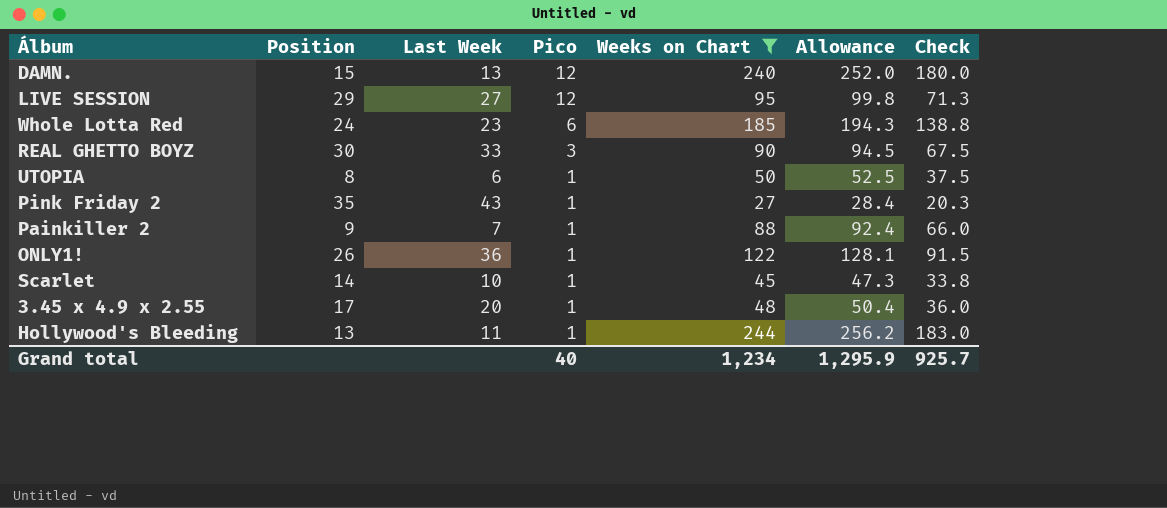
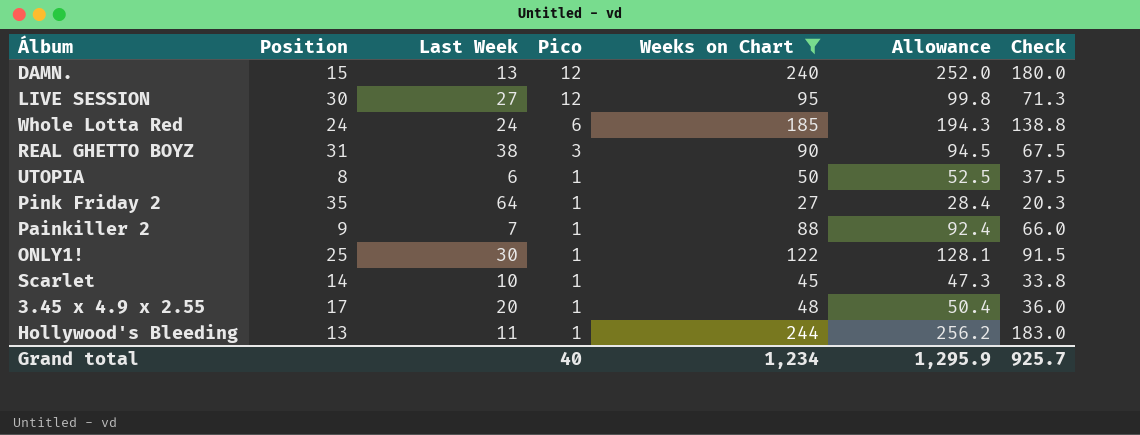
LIVE SESSION | Position: 29 -> 30
Whole Lotta Red | Last Week: 23 -> 24
REAL GHETTO BOYZ | Position: 30 -> 31
REAL GHETTO BOYZ | Last Week: 33 -> 38
Pink Friday 2 | Last Week: 43 -> 64
ONLY1! | Position: 26 -> 25
ONLY1! | Last Week: 36 -> 30

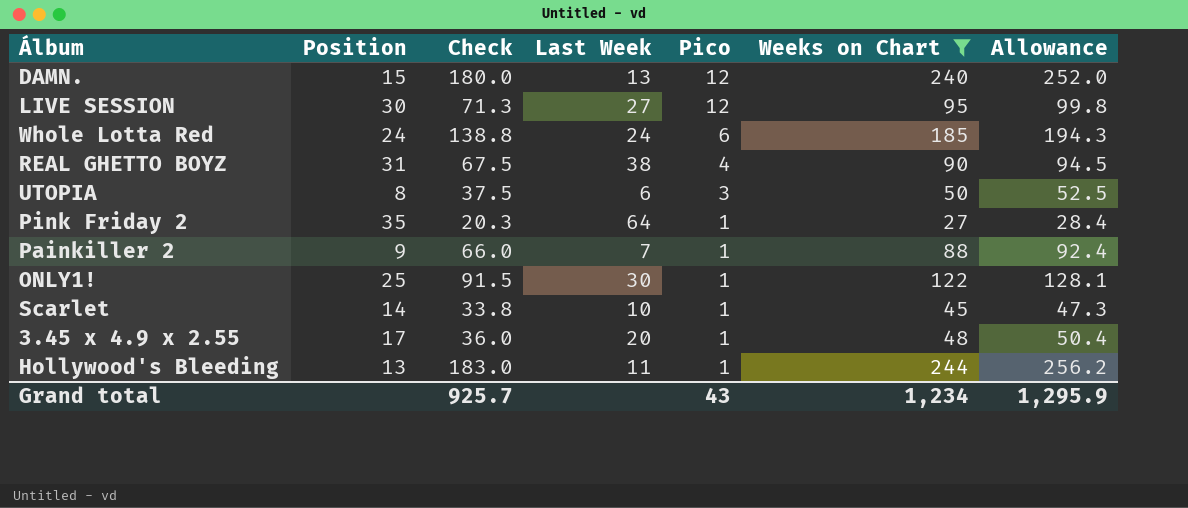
column Check | position: 7 -> 3
REAL GHETTO BOYZ | Pico: 3 -> 4
UTOPIA | Pico: 1 -> 3
Grand total | Pico: 40 -> 43

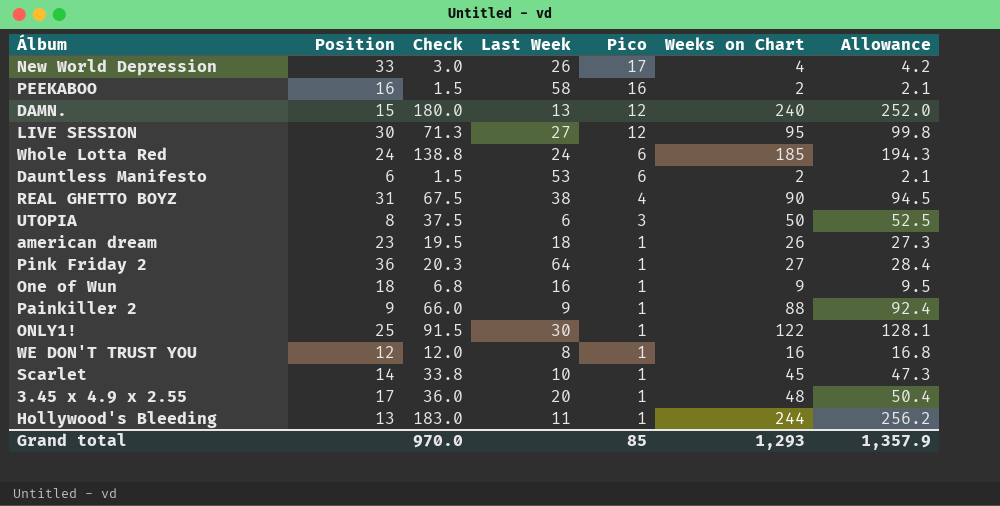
filter: Weeks on Chart >= 27 -> none
Pink Friday 2 | Position: 35 -> 36
Painkiller 2 | Last Week: 7 -> 9
Grand total | Check: 925.7 -> 970.0
Grand total | Pico: 43 -> 85
Grand total | Weeks on Chart: 1,234 -> 1,293
Grand total | Allowance: 1,295.9 -> 1,357.9

